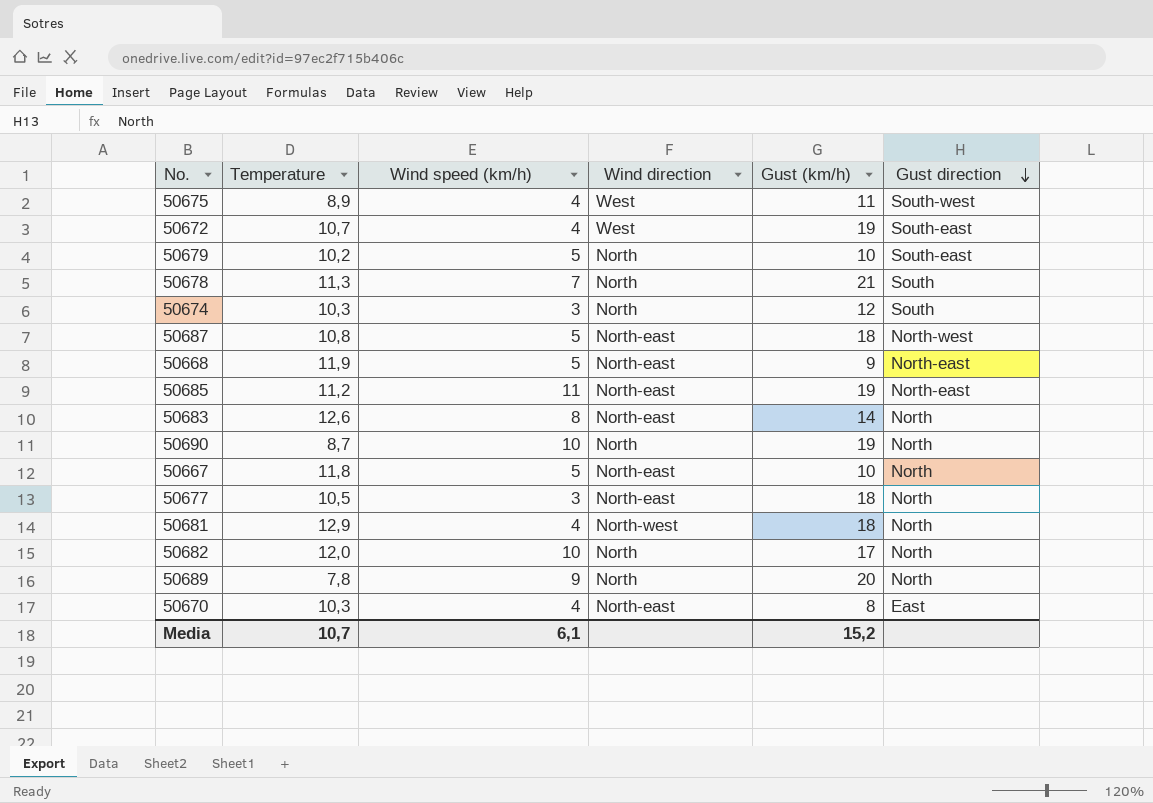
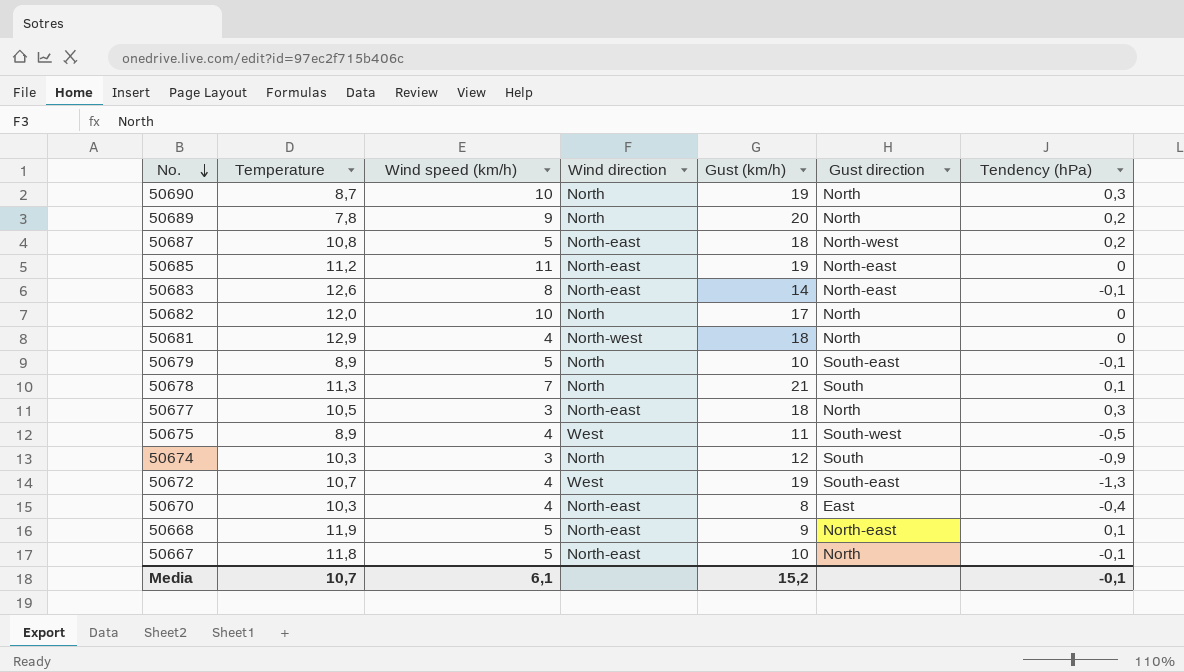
row order: Gust direction descending -> No. descending
column Tendency (hPa) | position: none -> 7
50683 | Gust direction: North -> North-east
50679 | Temperature: 10,2 -> 8,9

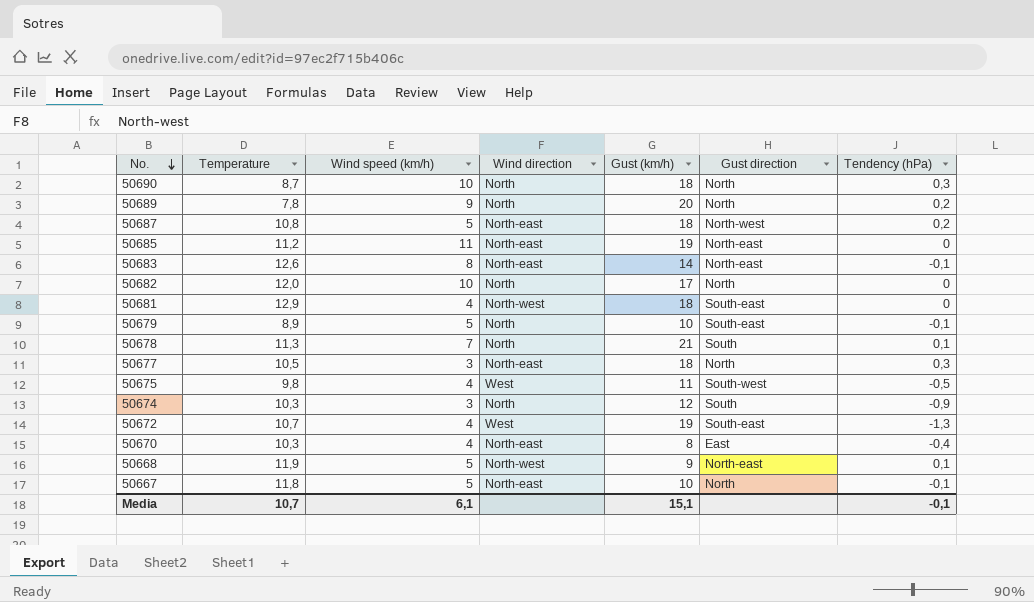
50690 | Gust (km/h): 19 -> 18
50681 | Gust direction: North -> South-east
50675 | Temperature: 8,9 -> 9,8
50668 | Wind direction: North-east -> North-west
Media | Gust (km/h): 15,2 -> 15,1

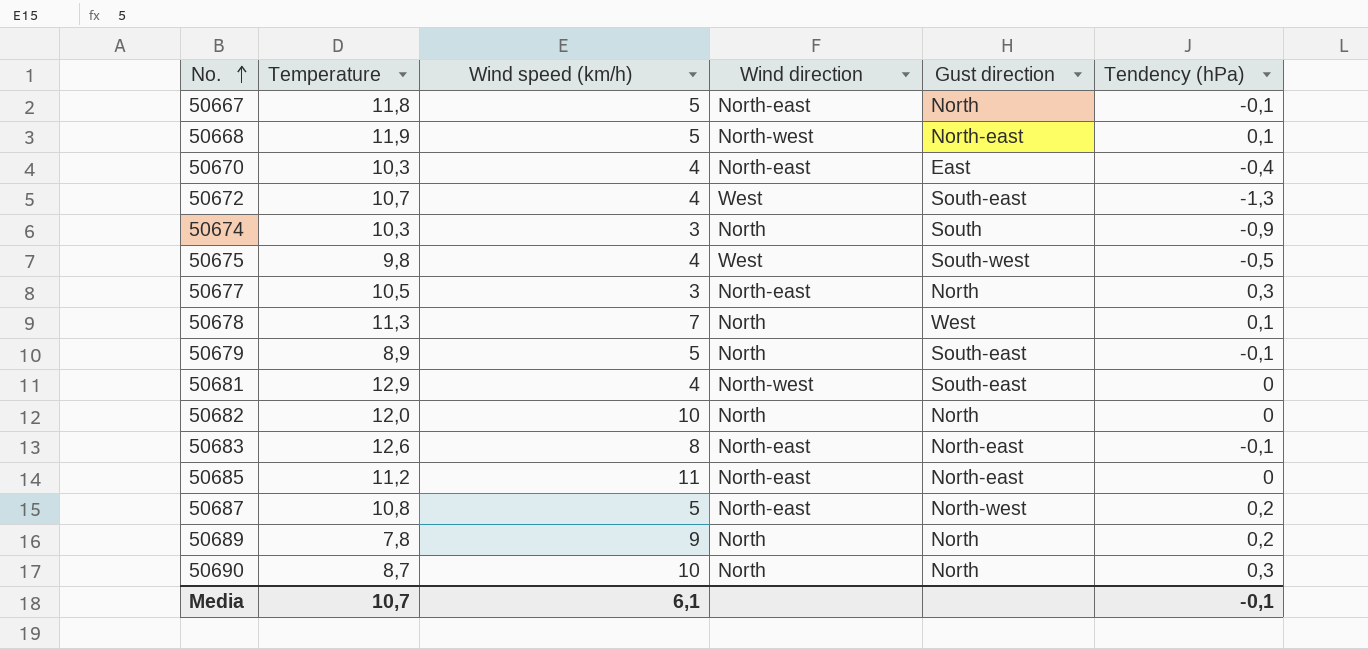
row order: No. descending -> No. ascending
column Gust (km/h) | position: 5 -> none
50678 | Gust direction: South -> West

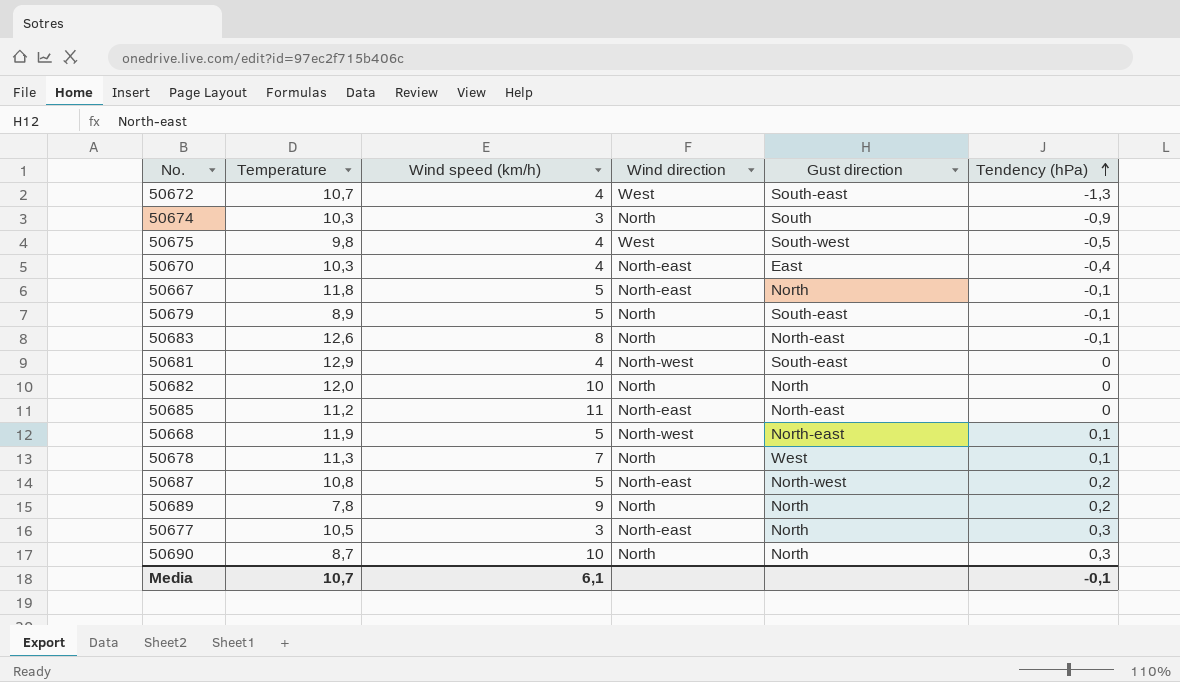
row order: No. ascending -> Tendency (hPa) ascending
50683 | Wind direction: North-east -> North

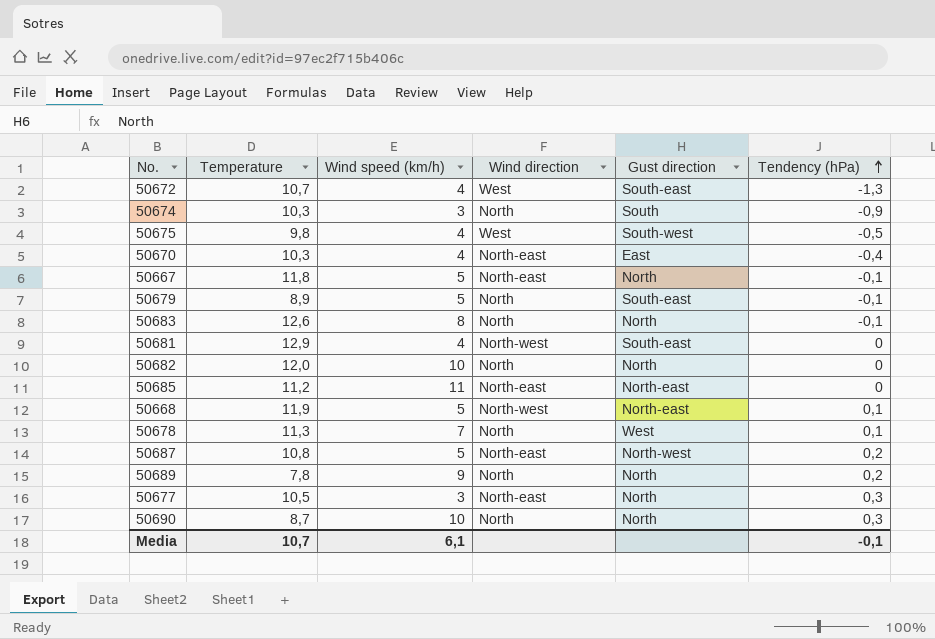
50683 | Gust direction: North-east -> North

